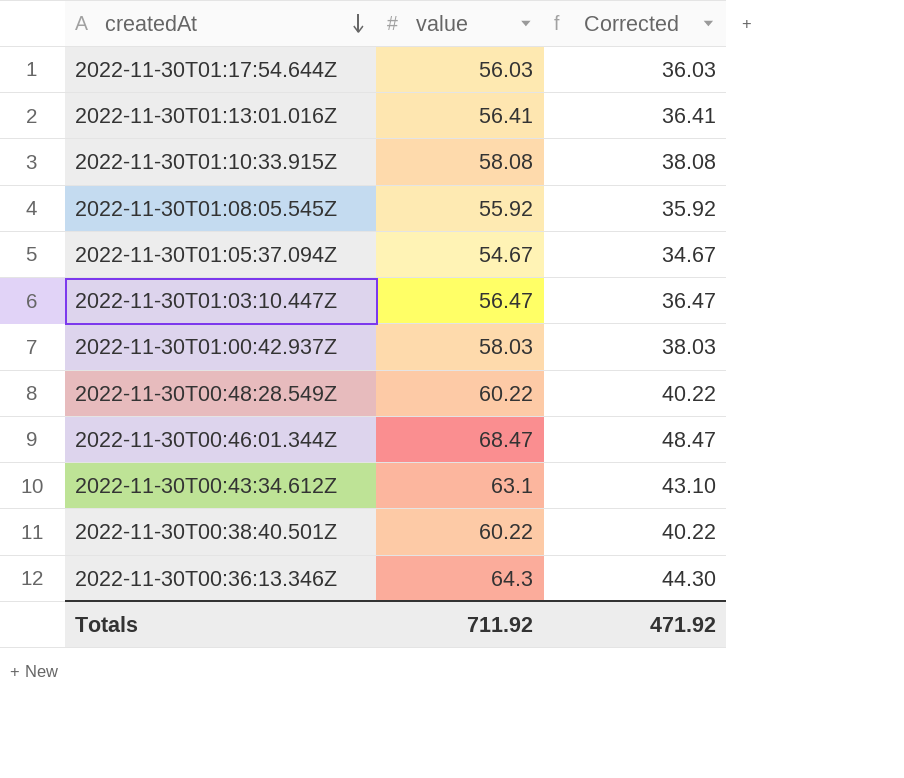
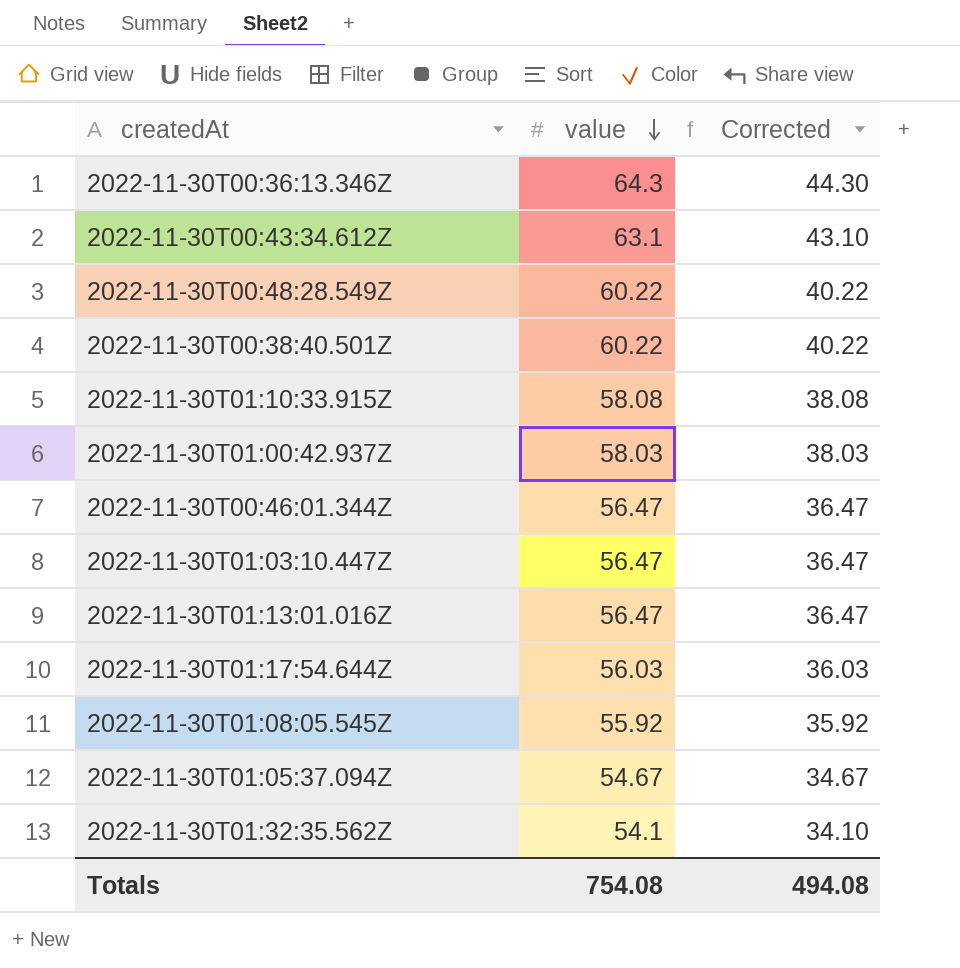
row order: createdAt descending -> value descending
2022-11-30T00:46:01.344Z | value: 68.47 -> 56.47
2022-11-30T00:46:01.344Z | Corrected: 48.47 -> 36.47
2022-11-30T01:13:01.016Z | value: 56.41 -> 56.47
2022-11-30T01:13:01.016Z | Corrected: 36.41 -> 36.47
row 2022-11-30T01:32:35.562Z: none -> 54.1 | 34.10
Totals | value: 711.92 -> 754.08
Totals | Corrected: 471.92 -> 494.08

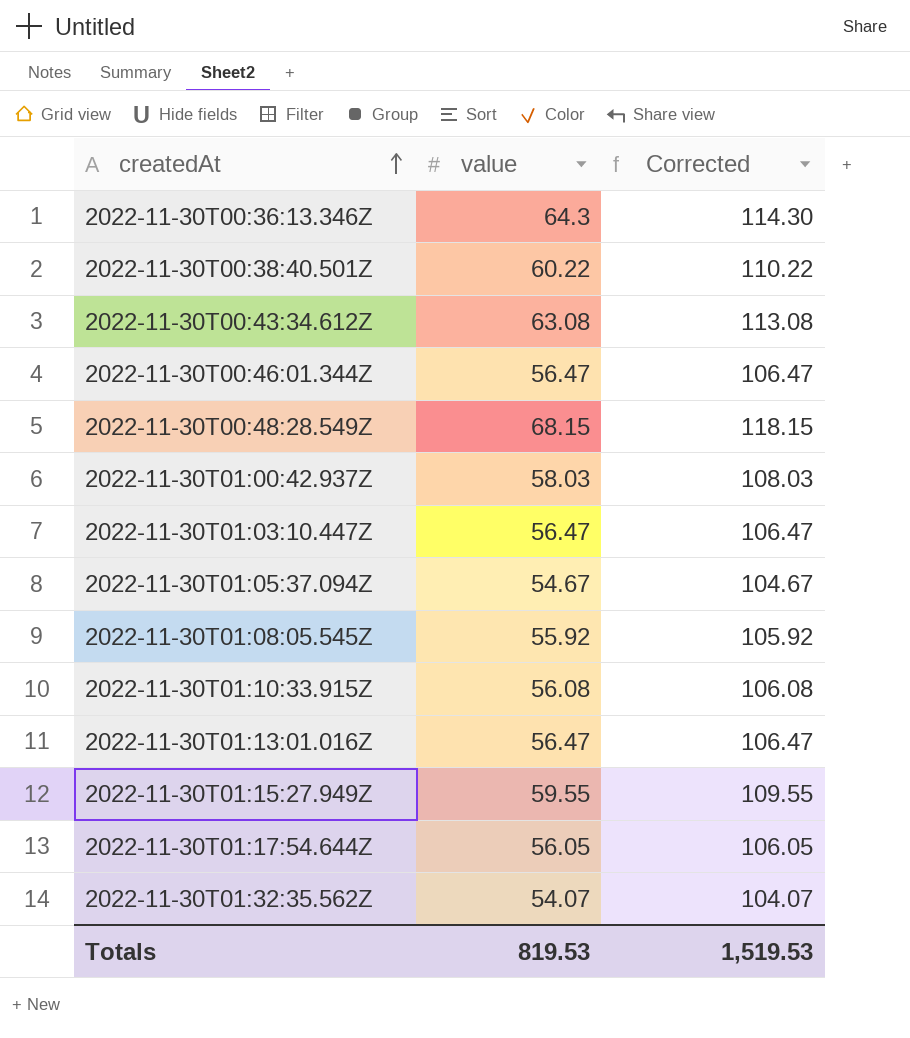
row order: value descending -> createdAt ascending
column Corrected | formula: [value] - 20 -> [value] + 50
2022-11-30T00:43:34.612Z | value: 63.1 -> 63.08
2022-11-30T00:48:28.549Z | value: 60.22 -> 68.15
2022-11-30T01:10:33.915Z | value: 58.08 -> 56.08
row 2022-11-30T01:15:27.949Z: none -> 59.55 | 109.55
2022-11-30T01:17:54.644Z | value: 56.03 -> 56.05
2022-11-30T01:32:35.562Z | value: 54.1 -> 54.07
Totals | value: 754.08 -> 819.53
Totals | Corrected: 494.08 -> 1,519.53

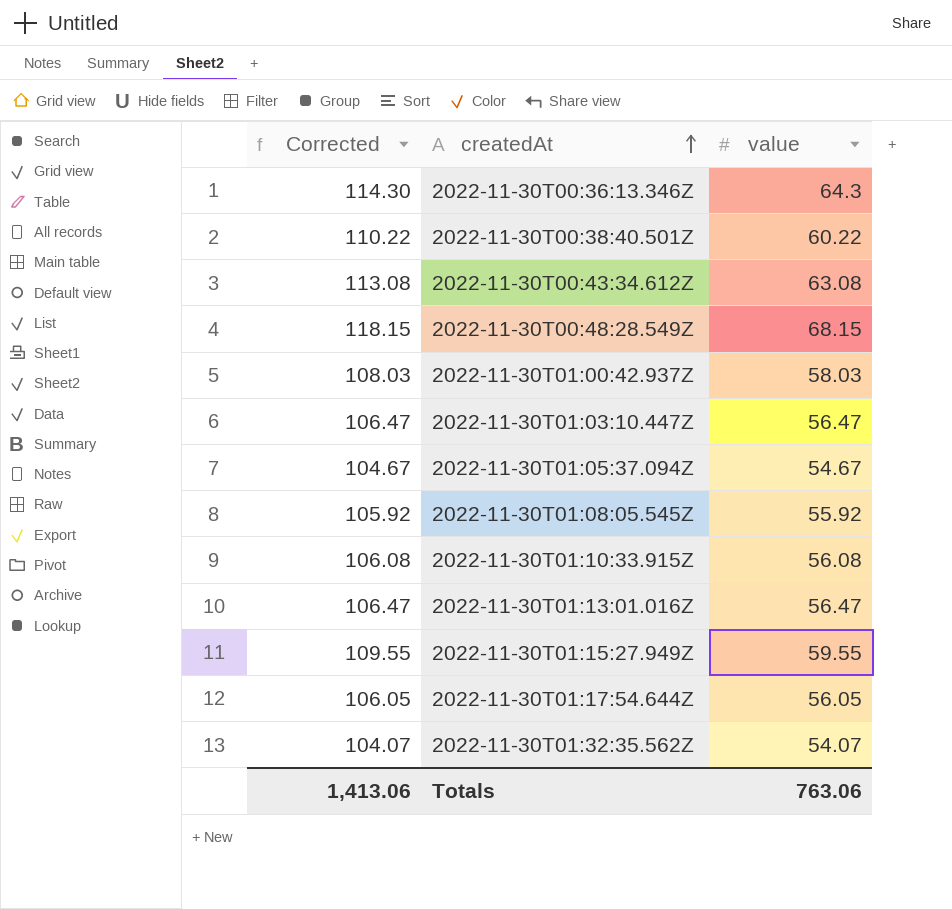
column Corrected | position: 3 -> 1
row 2022-11-30T00:46:01.344Z: 56.47 | 106.47 -> none
Totals | Corrected: 1,519.53 -> 1,413.06
Totals | value: 819.53 -> 763.06

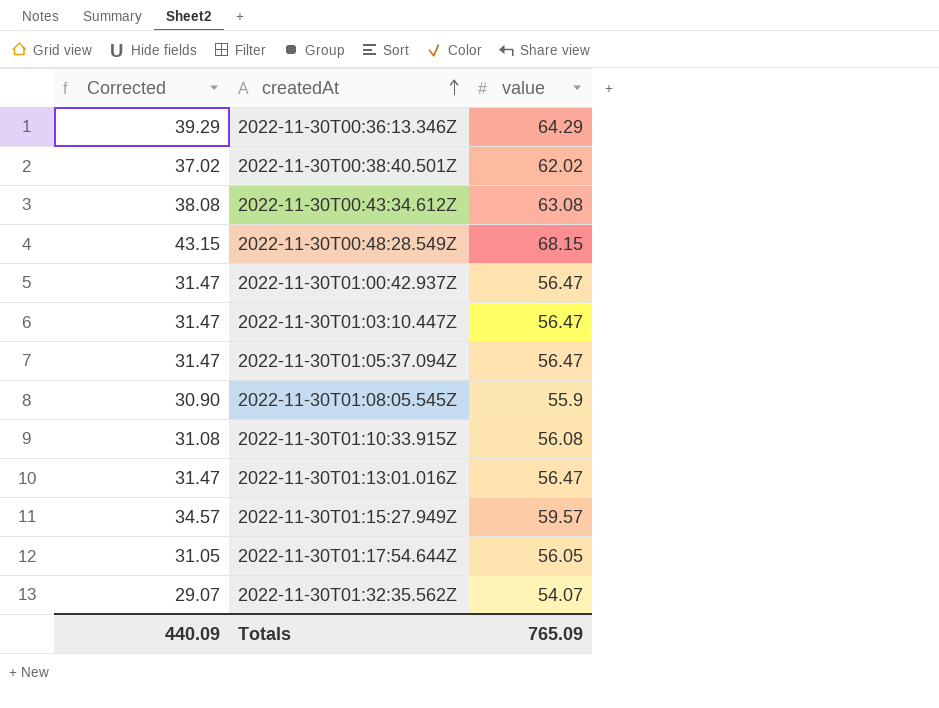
column Corrected | formula: [value] + 50 -> [value] - 25
2022-11-30T00:36:13.346Z | value: 64.3 -> 64.29
2022-11-30T00:38:40.501Z | value: 60.22 -> 62.02
2022-11-30T01:00:42.937Z | value: 58.03 -> 56.47
2022-11-30T01:05:37.094Z | value: 54.67 -> 56.47
2022-11-30T01:08:05.545Z | value: 55.92 -> 55.9
2022-11-30T01:15:27.949Z | value: 59.55 -> 59.57
Totals | Corrected: 1,413.06 -> 440.09
Totals | value: 763.06 -> 765.09

